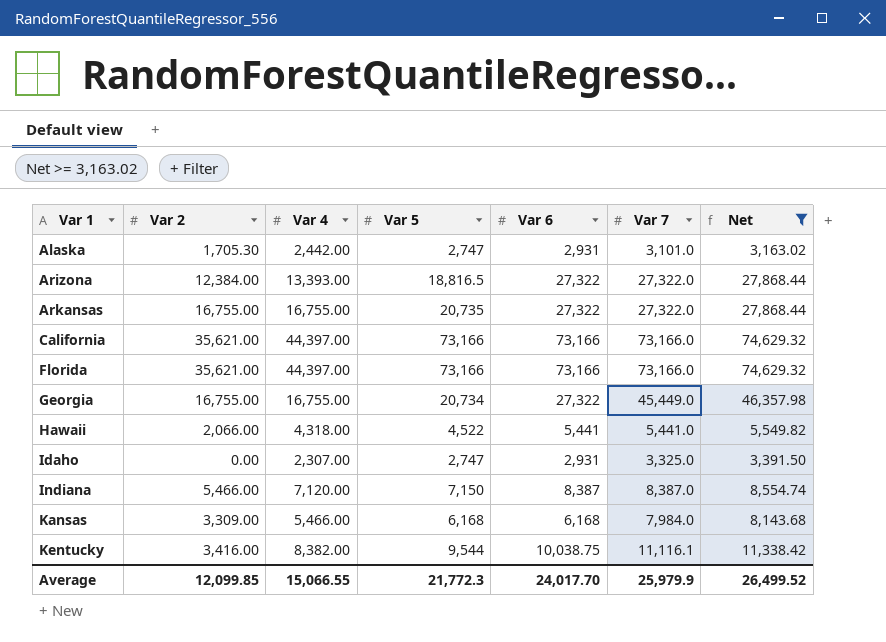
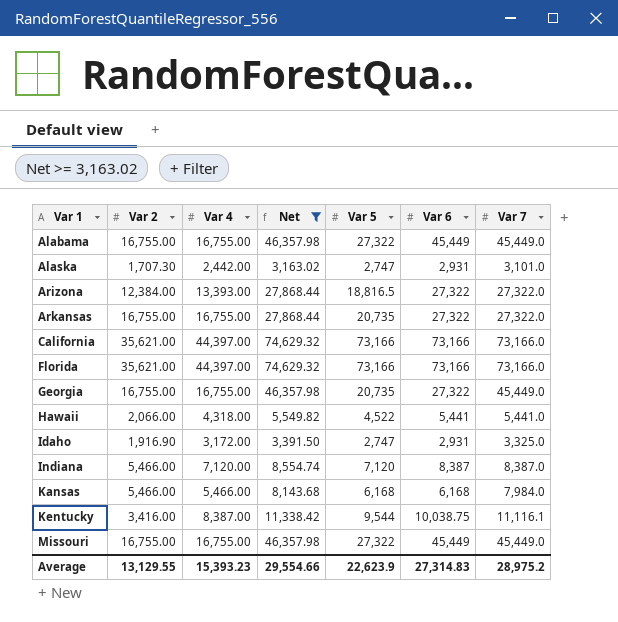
column Net | position: 7 -> 4
row Alabama: none -> 16,755.00 | 16,755.00 | 46,357.98 | 27,322 | 45,449 | 45,449.0
Alaska | Var 2: 1,705.30 -> 1,707.30
Georgia | Var 5: 20,734 -> 20,735
Idaho | Var 2: 0.00 -> 1,916.90
Idaho | Var 4: 2,307.00 -> 3,172.00
Indiana | Var 5: 7,150 -> 7,120
Kansas | Var 2: 3,309.00 -> 5,466.00
Kentucky | Var 4: 8,382.00 -> 8,387.00
row Missouri: none -> 16,755.00 | 16,755.00 | 46,357.98 | 27,322 | 45,449 | 45,449.0
Average | Var 2: 12,099.85 -> 13,129.55
Average | Var 4: 15,066.55 -> 15,393.23
Average | Net: 26,499.52 -> 29,554.66
Average | Var 5: 21,772.3 -> 22,623.9
Average | Var 6: 24,017.70 -> 27,314.83
Average | Var 7: 25,979.9 -> 28,975.2

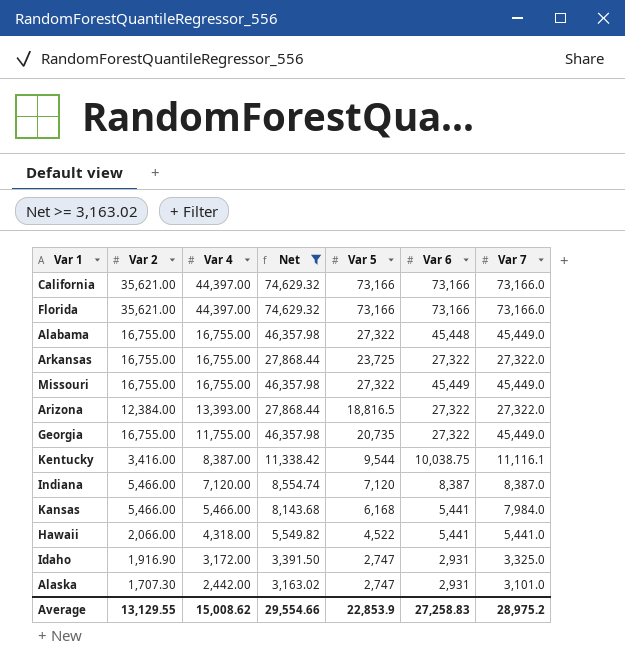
row order: Var 1 ascending -> Var 4 descending
Alabama | Var 6: 45,449 -> 45,448
Arkansas | Var 5: 20,735 -> 23,725
Georgia | Var 4: 16,755.00 -> 11,755.00
Kansas | Var 6: 6,168 -> 5,441
Average | Var 4: 15,393.23 -> 15,008.62
Average | Var 5: 22,623.9 -> 22,853.9
Average | Var 6: 27,314.83 -> 27,258.83

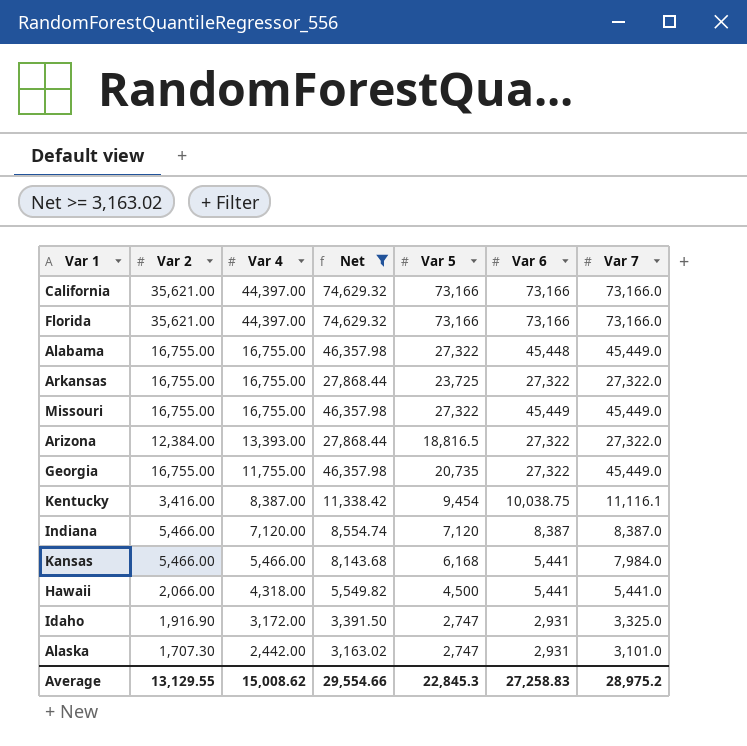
Kentucky | Var 5: 9,544 -> 9,454
Hawaii | Var 5: 4,522 -> 4,500
Average | Var 5: 22,853.9 -> 22,845.3

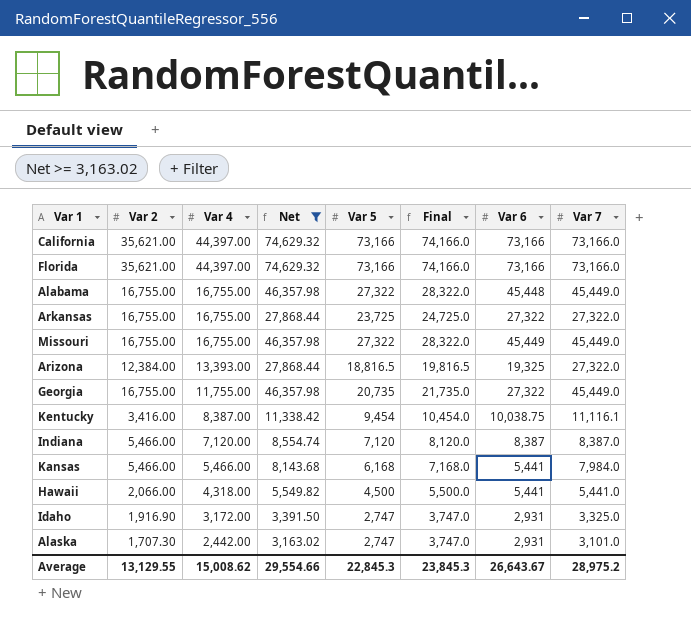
column Final | formula: none -> [Var 5] + 1000
Arizona | Var 6: 27,322 -> 19,325
Average | Var 6: 27,258.83 -> 26,643.67

